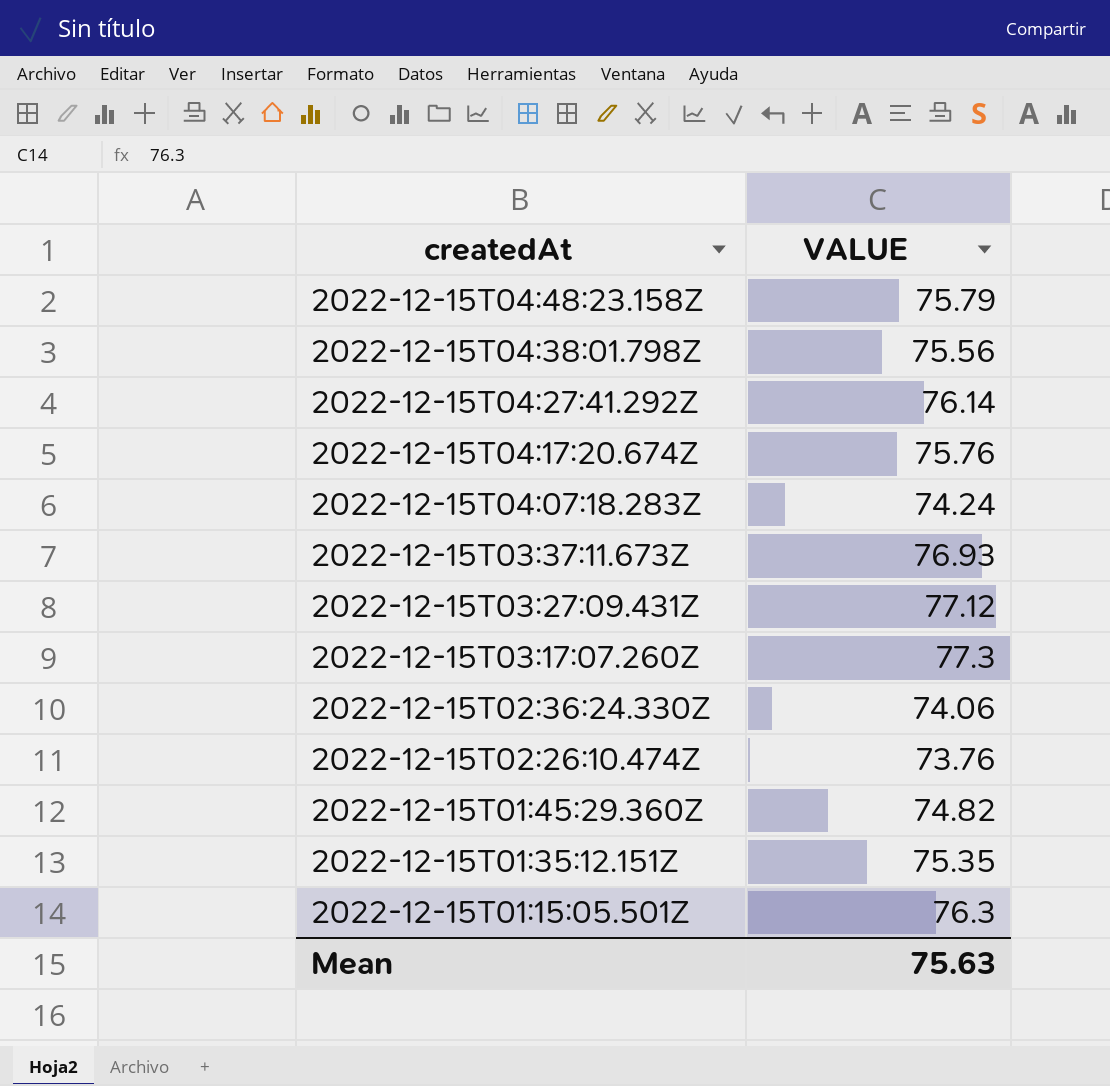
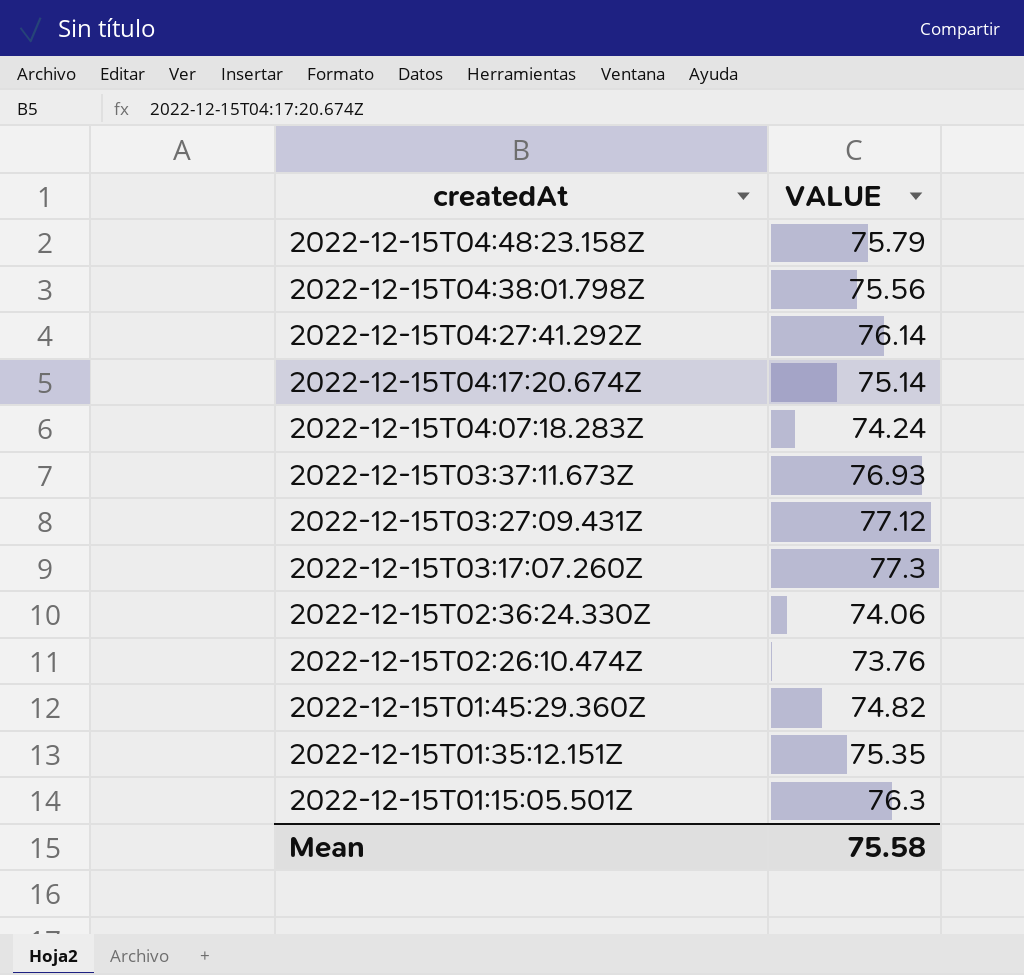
2022-12-15T04:17:20.674Z | VALUE: 75.76 -> 75.14
Mean | VALUE: 75.63 -> 75.58

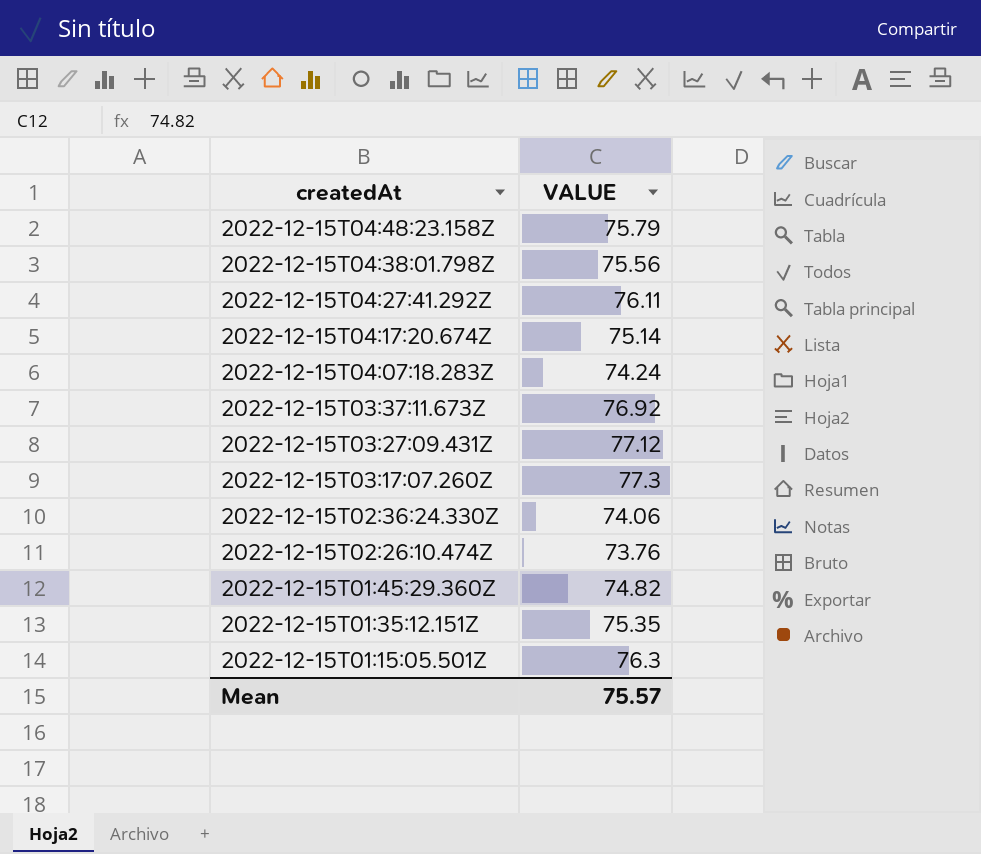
2022-12-15T04:27:41.292Z | VALUE: 76.14 -> 76.11
2022-12-15T03:37:11.673Z | VALUE: 76.93 -> 76.92
Mean | VALUE: 75.58 -> 75.57

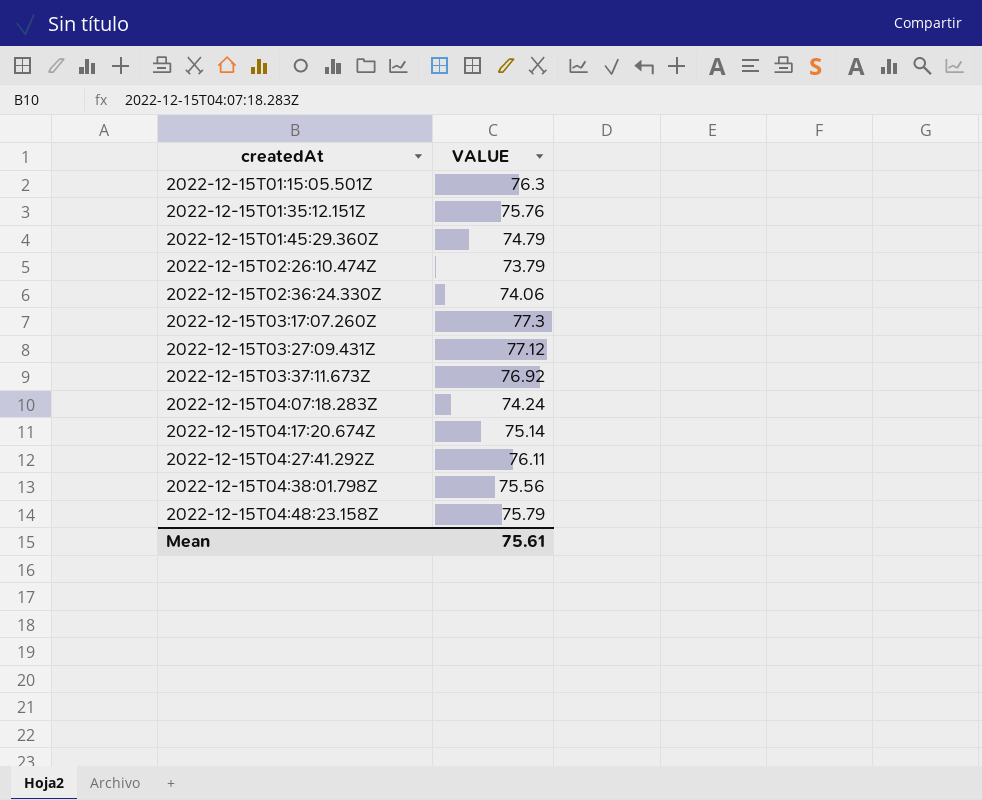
row order: createdAt descending -> createdAt ascending
2022-12-15T01:35:12.151Z | VALUE: 75.35 -> 75.76
2022-12-15T01:45:29.360Z | VALUE: 74.82 -> 74.79
2022-12-15T02:26:10.474Z | VALUE: 73.76 -> 73.79
Mean | VALUE: 75.57 -> 75.61

